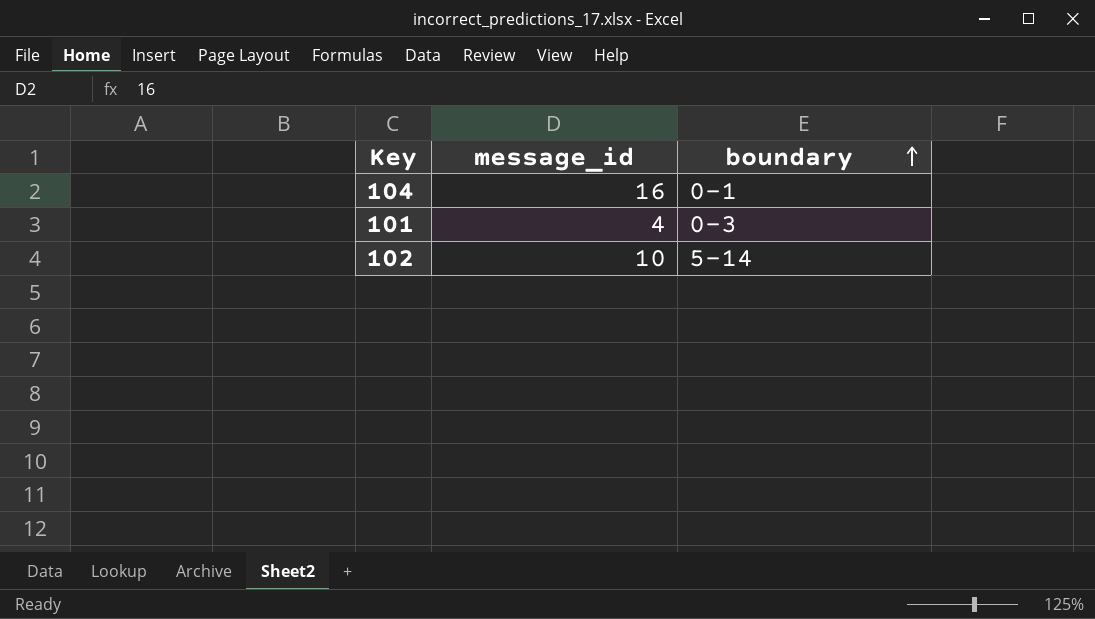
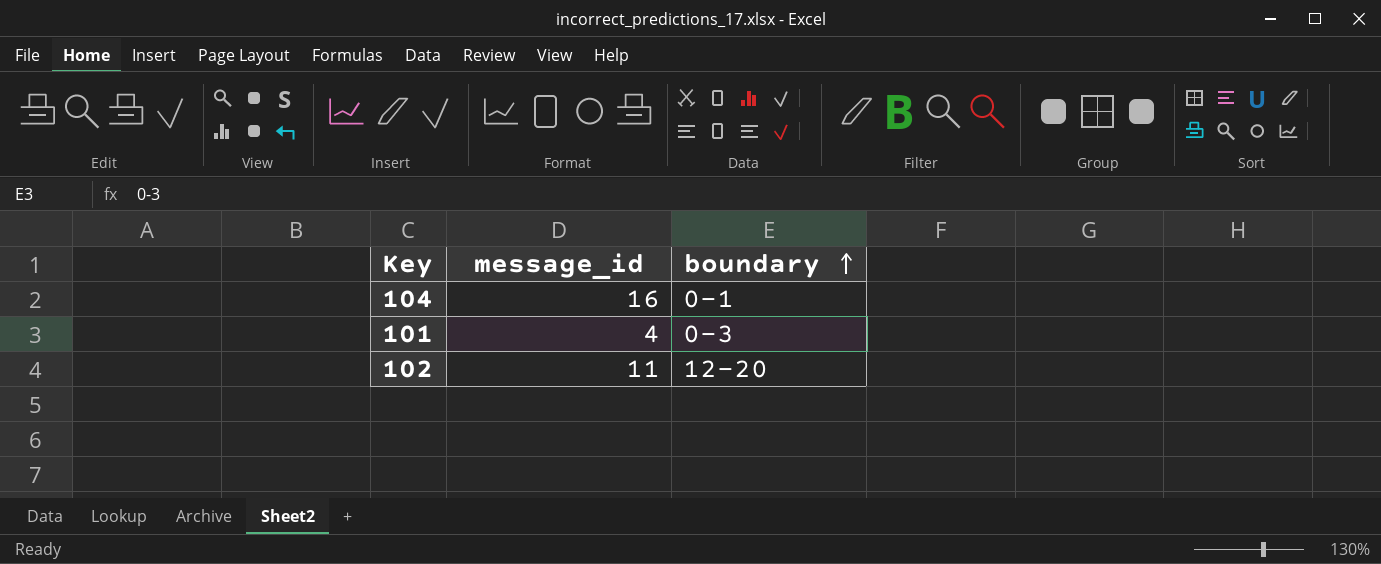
102 | message_id: 10 -> 11
102 | boundary: 5-14 -> 12-20

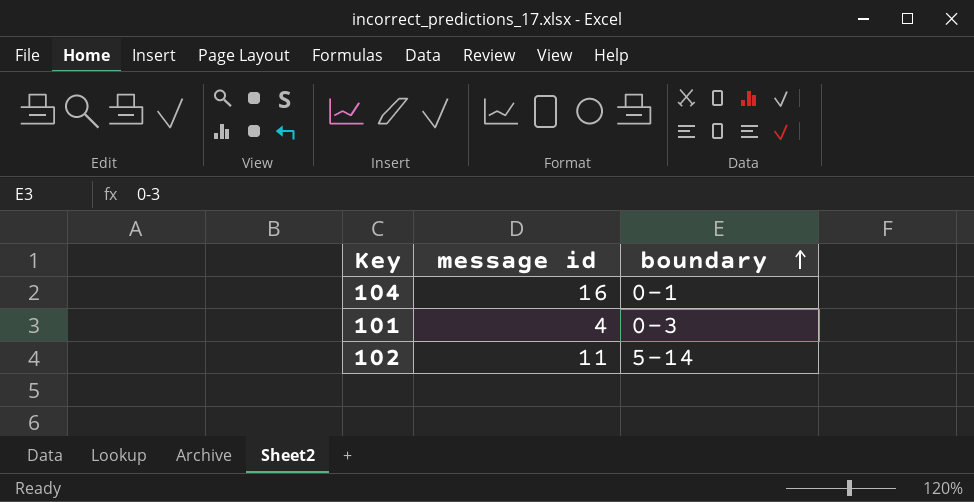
column name: message_id -> message id
102 | boundary: 12-20 -> 5-14

